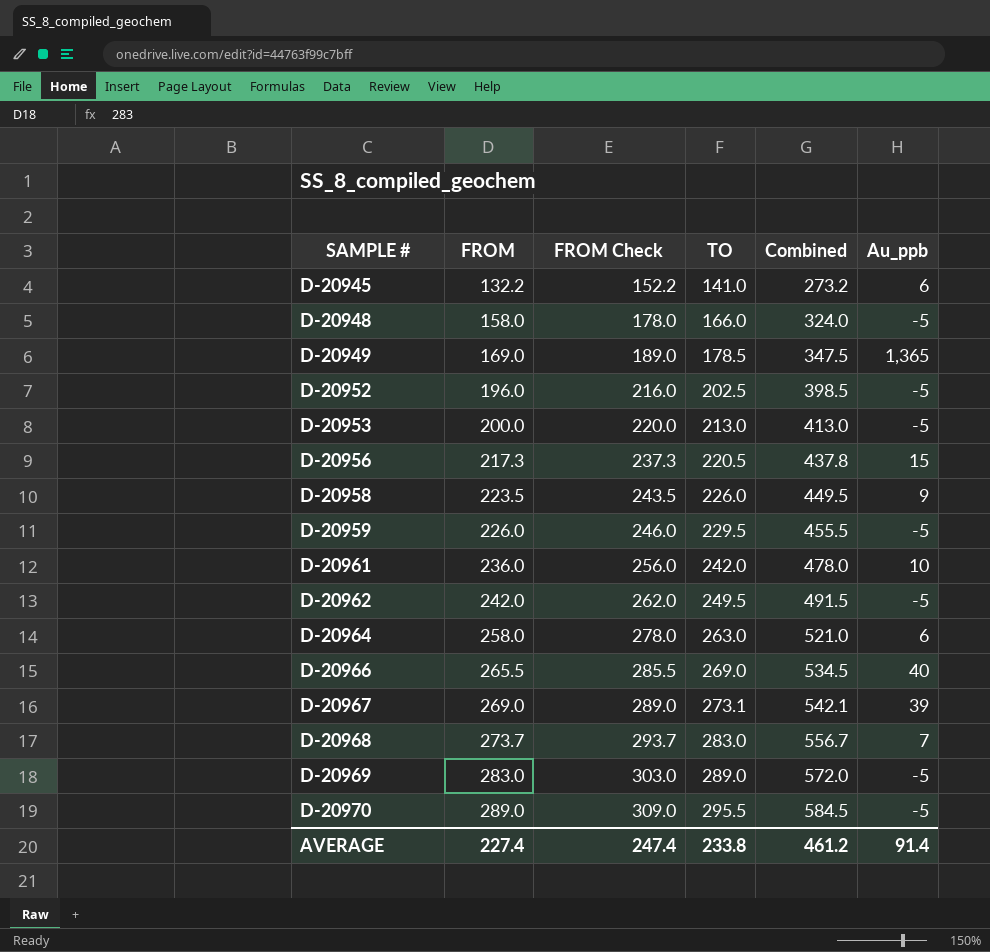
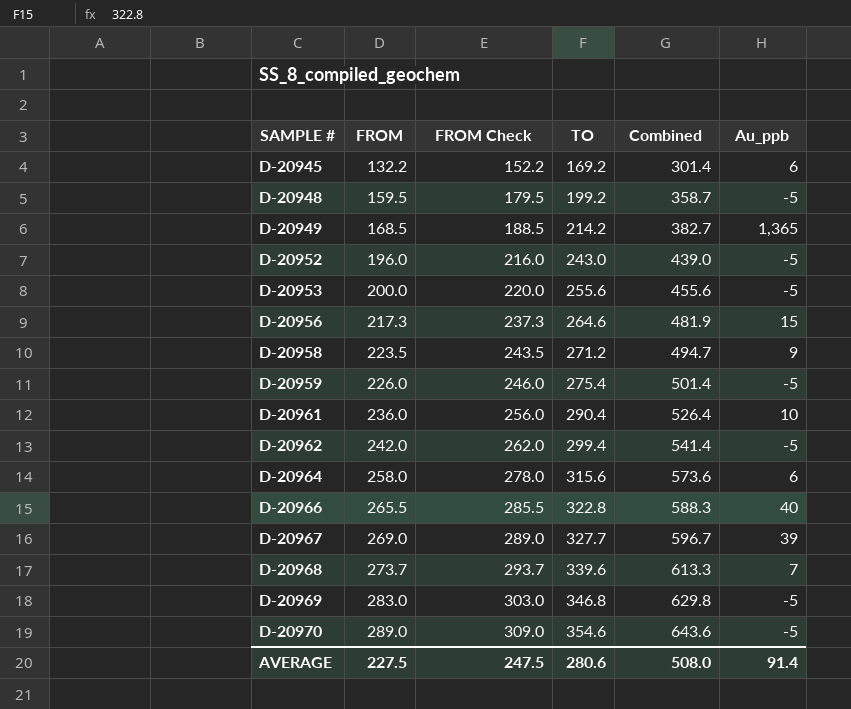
D-20945 | TO: 141.0 -> 169.2
D-20945 | Combined: 273.2 -> 301.4
D-20948 | FROM: 158.0 -> 159.5
D-20948 | FROM Check: 178.0 -> 179.5
D-20948 | TO: 166.0 -> 199.2
D-20948 | Combined: 324.0 -> 358.7
D-20949 | FROM: 169.0 -> 168.5
D-20949 | FROM Check: 189.0 -> 188.5
D-20949 | TO: 178.5 -> 214.2
D-20949 | Combined: 347.5 -> 382.7
D-20952 | TO: 202.5 -> 243.0
D-20952 | Combined: 398.5 -> 439.0
D-20953 | TO: 213.0 -> 255.6
D-20953 | Combined: 413.0 -> 455.6
D-20956 | TO: 220.5 -> 264.6
D-20956 | Combined: 437.8 -> 481.9
D-20958 | TO: 226.0 -> 271.2
D-20958 | Combined: 449.5 -> 494.7
D-20959 | TO: 229.5 -> 275.4
D-20959 | Combined: 455.5 -> 501.4
D-20961 | TO: 242.0 -> 290.4
D-20961 | Combined: 478.0 -> 526.4
D-20962 | TO: 249.5 -> 299.4
D-20962 | Combined: 491.5 -> 541.4
D-20964 | TO: 263.0 -> 315.6
D-20964 | Combined: 521.0 -> 573.6
D-20966 | TO: 269.0 -> 322.8
D-20966 | Combined: 534.5 -> 588.3
D-20967 | TO: 273.1 -> 327.7
D-20967 | Combined: 542.1 -> 596.7
D-20968 | TO: 283.0 -> 339.6
D-20968 | Combined: 556.7 -> 613.3
D-20969 | TO: 289.0 -> 346.8
D-20969 | Combined: 572.0 -> 629.8
D-20970 | TO: 295.5 -> 354.6
D-20970 | Combined: 584.5 -> 643.6
AVERAGE | FROM: 227.4 -> 227.5
AVERAGE | FROM Check: 247.4 -> 247.5
AVERAGE | TO: 233.8 -> 280.6
AVERAGE | Combined: 461.2 -> 508.0

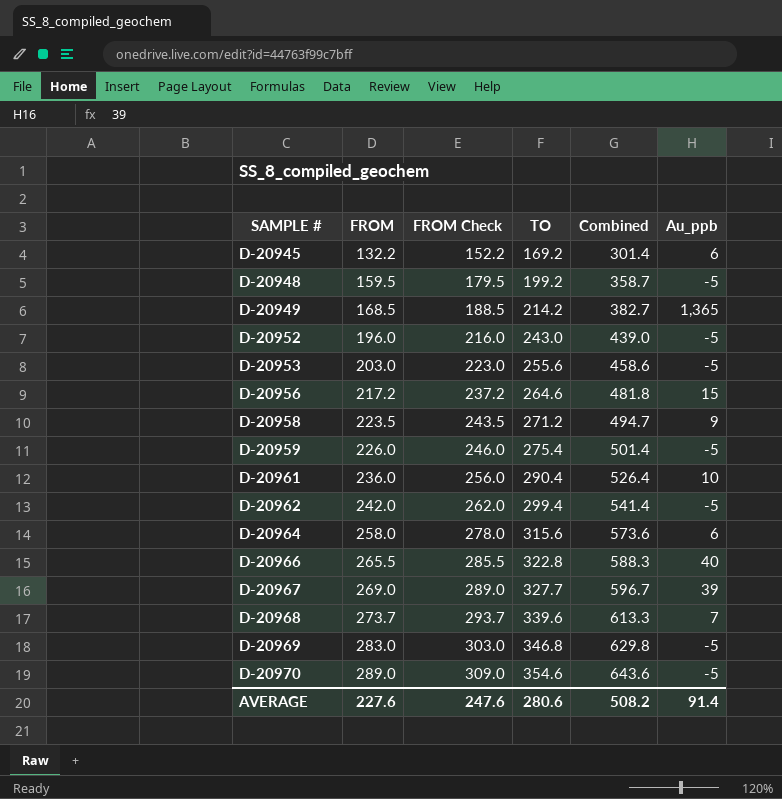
D-20953 | FROM: 200.0 -> 203.0
D-20953 | FROM Check: 220.0 -> 223.0
D-20953 | Combined: 455.6 -> 458.6
D-20956 | FROM: 217.3 -> 217.2
D-20956 | FROM Check: 237.3 -> 237.2
D-20956 | Combined: 481.9 -> 481.8
AVERAGE | FROM: 227.5 -> 227.6
AVERAGE | FROM Check: 247.5 -> 247.6
AVERAGE | Combined: 508.0 -> 508.2

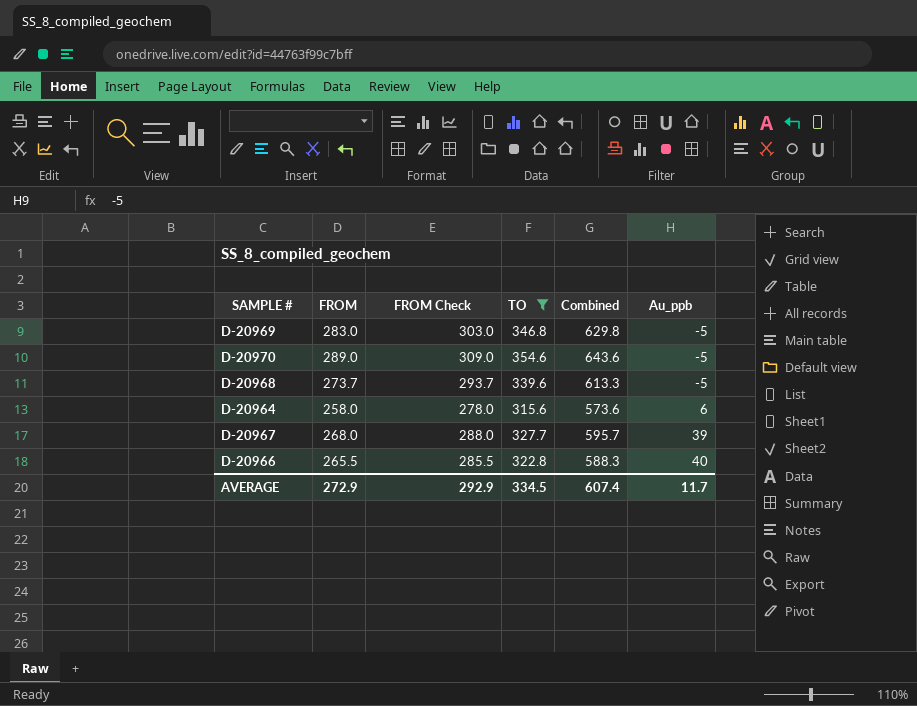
filter: none -> TO >= 315.6
row order: SAMPLE # ascending -> Au_ppb ascending
D-20968 | Au_ppb: 7 -> -5
D-20967 | FROM: 269.0 -> 268.0
D-20967 | FROM Check: 289.0 -> 288.0
D-20967 | Combined: 596.7 -> 595.7
AVERAGE | FROM: 227.6 -> 272.9
AVERAGE | FROM Check: 247.6 -> 292.9
AVERAGE | TO: 280.6 -> 334.5
AVERAGE | Combined: 508.2 -> 607.4
AVERAGE | Au_ppb: 91.4 -> 11.7

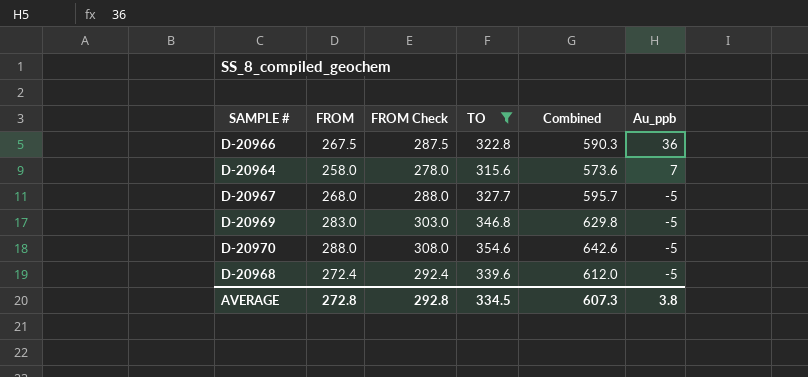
row order: Au_ppb ascending -> Au_ppb descending
D-20966 | FROM: 265.5 -> 267.5
D-20966 | FROM Check: 285.5 -> 287.5
D-20966 | Combined: 588.3 -> 590.3
D-20966 | Au_ppb: 40 -> 36
D-20964 | Au_ppb: 6 -> 7
D-20967 | Au_ppb: 39 -> -5
D-20970 | FROM: 289.0 -> 288.0
D-20970 | FROM Check: 309.0 -> 308.0
D-20970 | Combined: 643.6 -> 642.6
D-20968 | FROM: 273.7 -> 272.4
D-20968 | FROM Check: 293.7 -> 292.4
D-20968 | Combined: 613.3 -> 612.0
AVERAGE | FROM: 272.9 -> 272.8
AVERAGE | FROM Check: 292.9 -> 292.8
AVERAGE | Combined: 607.4 -> 607.3
AVERAGE | Au_ppb: 11.7 -> 3.8

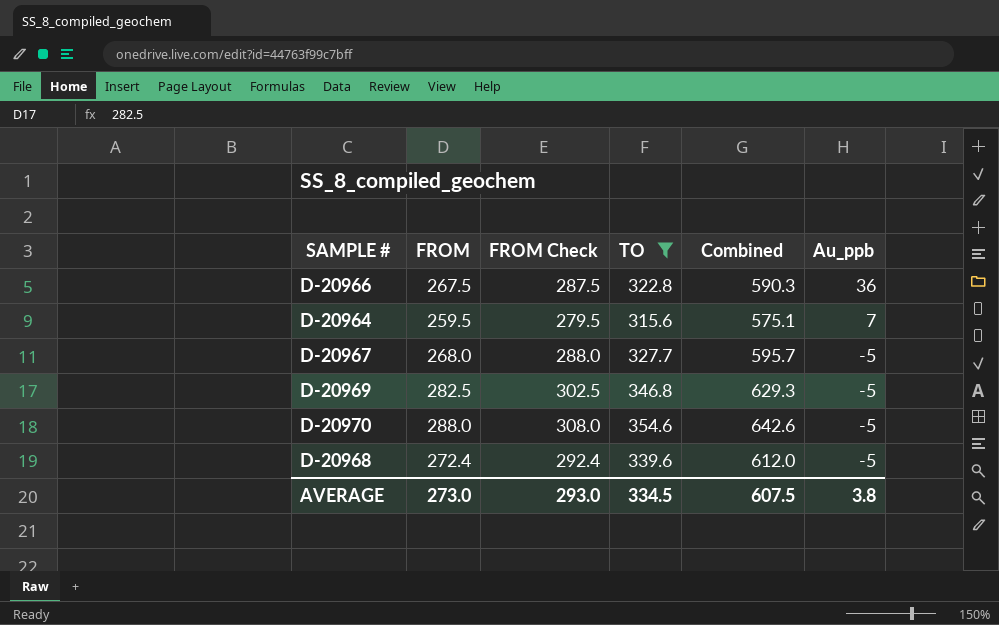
D-20964 | FROM: 258.0 -> 259.5
D-20964 | FROM Check: 278.0 -> 279.5
D-20964 | Combined: 573.6 -> 575.1
D-20969 | FROM: 283.0 -> 282.5
D-20969 | FROM Check: 303.0 -> 302.5
D-20969 | Combined: 629.8 -> 629.3
AVERAGE | FROM: 272.8 -> 273.0
AVERAGE | FROM Check: 292.8 -> 293.0
AVERAGE | Combined: 607.3 -> 607.5

